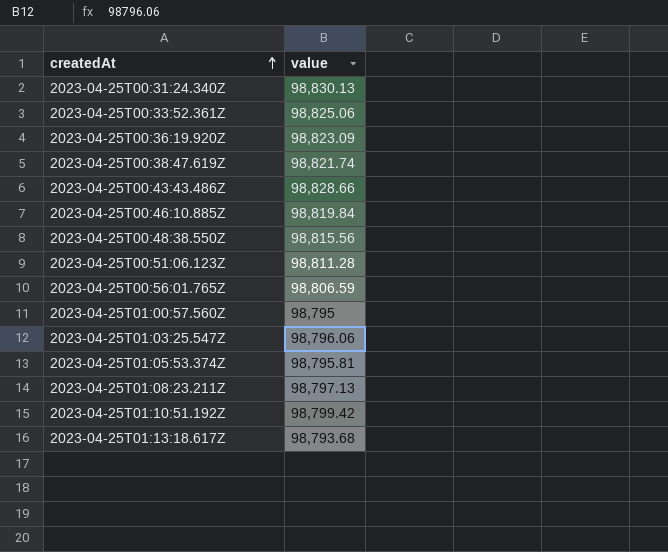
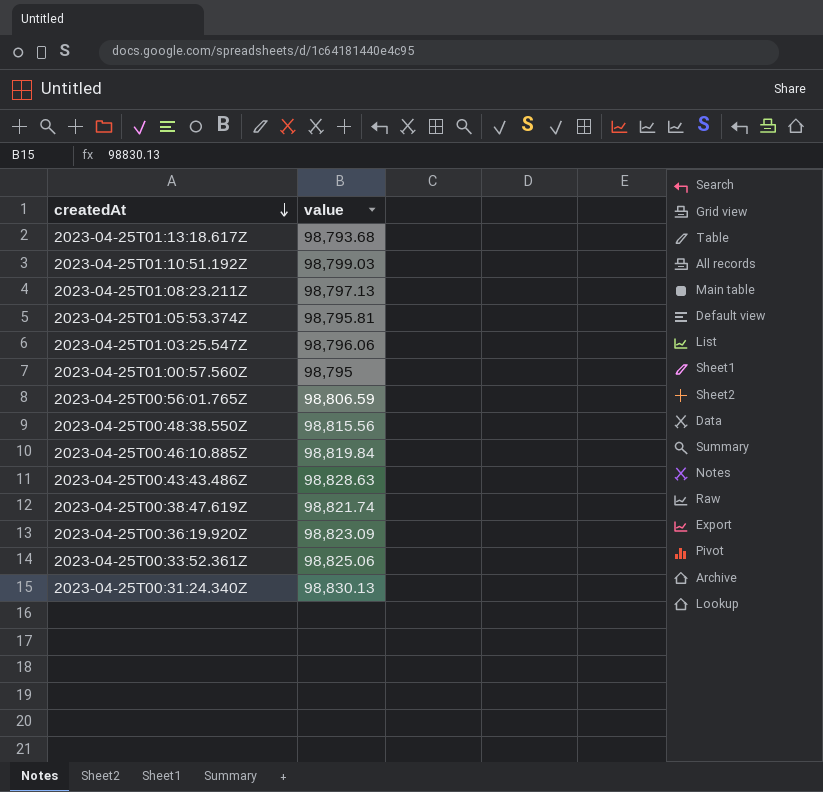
row order: createdAt ascending -> createdAt descending
row 2023-04-25T00:51:06.123Z: 98,811.28 -> none
2023-04-25T01:10:51.192Z | value: 98,799.42 -> 98,799.03
2023-04-25T00:43:43.486Z | value: 98,828.66 -> 98,828.63

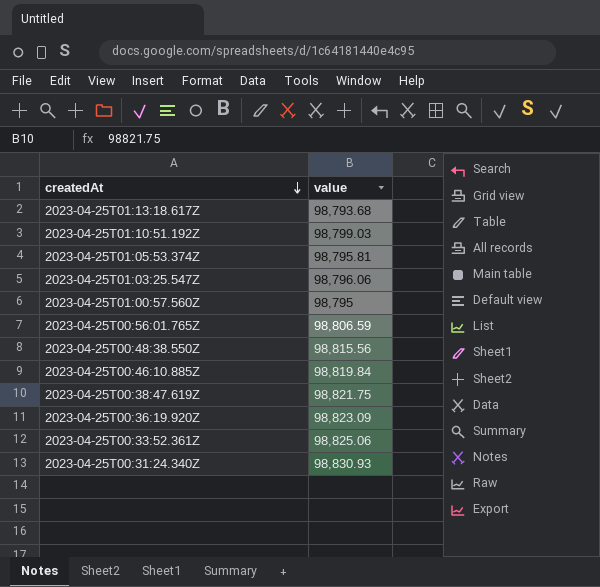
row 2023-04-25T01:08:23.211Z: 98,797.13 -> none
row 2023-04-25T00:43:43.486Z: 98,828.63 -> none
2023-04-25T00:38:47.619Z | value: 98,821.74 -> 98,821.75
2023-04-25T00:31:24.340Z | value: 98,830.13 -> 98,830.93

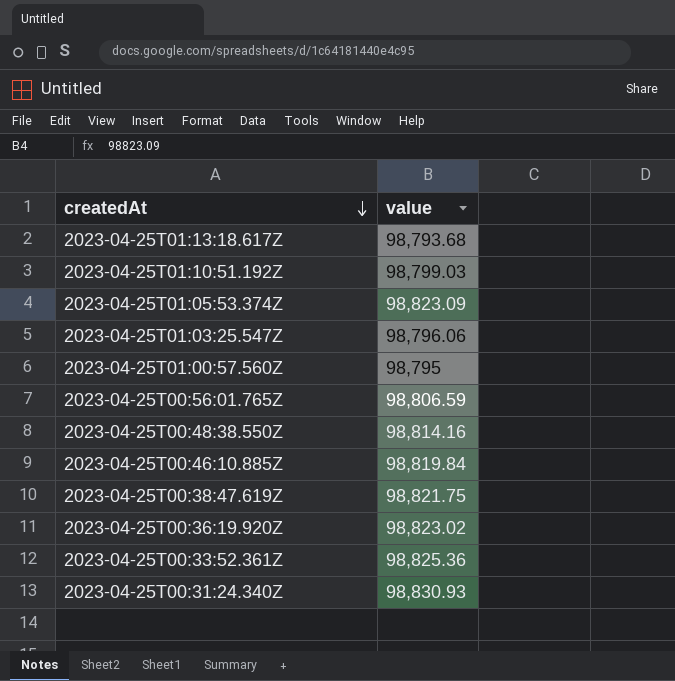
2023-04-25T01:05:53.374Z | value: 98,795.81 -> 98,823.09
2023-04-25T00:48:38.550Z | value: 98,815.56 -> 98,814.16
2023-04-25T00:36:19.920Z | value: 98,823.09 -> 98,823.02
2023-04-25T00:33:52.361Z | value: 98,825.06 -> 98,825.36

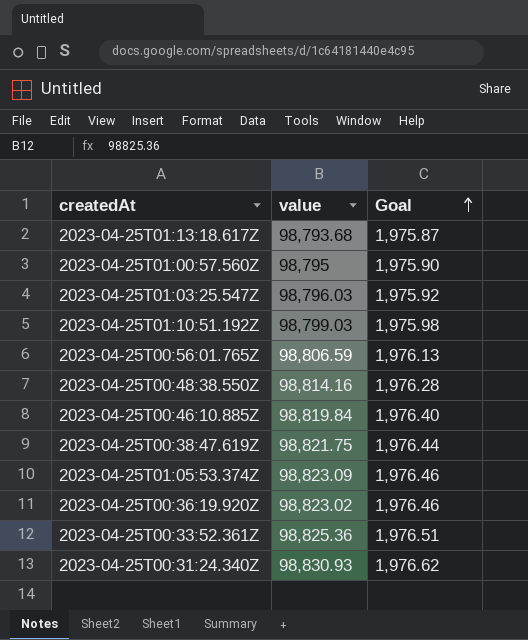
row order: createdAt descending -> Goal ascending
column Goal | formula: none -> [value] * 0.02
2023-04-25T01:03:25.547Z | value: 98,796.06 -> 98,796.03

